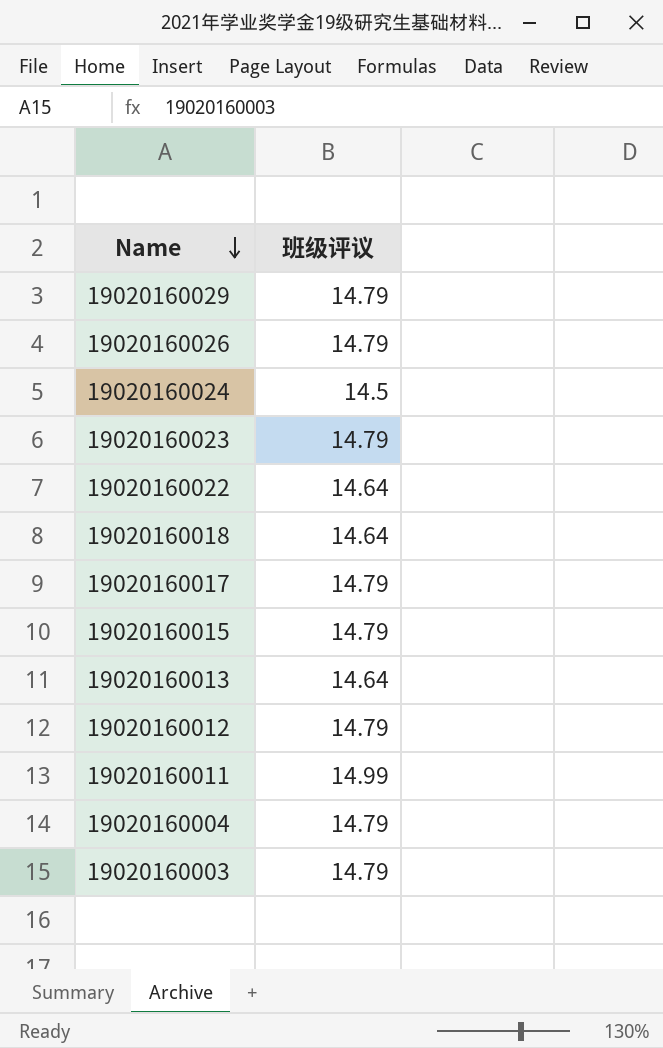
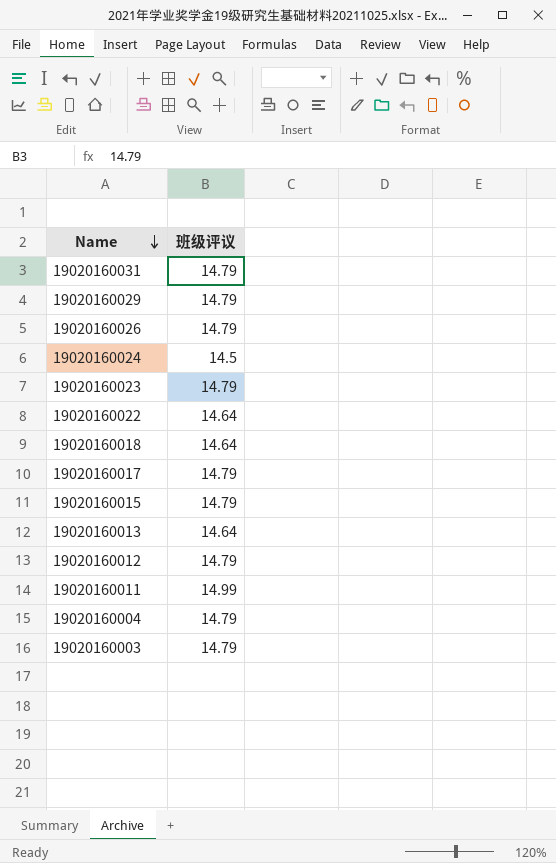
row 19020160031: none -> 14.79

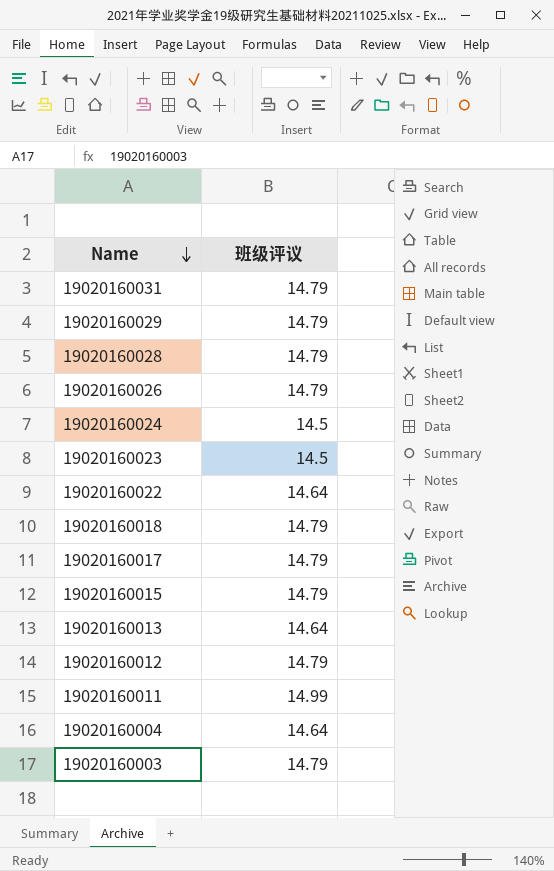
row 19020160028: none -> 14.79
19020160023 | 班级评议: 14.79 -> 14.5
19020160018 | 班级评议: 14.64 -> 14.79
19020160004 | 班级评议: 14.79 -> 14.64

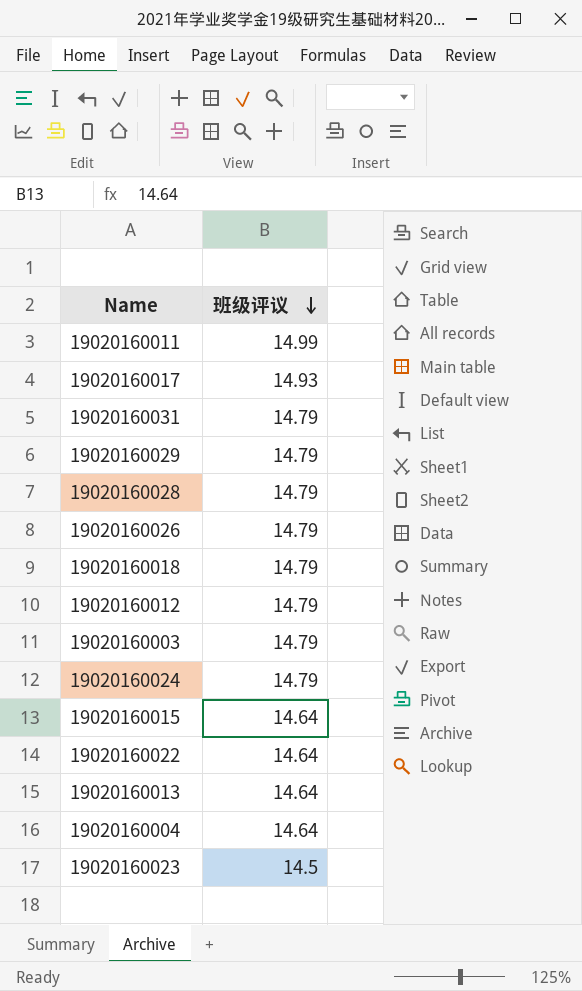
row order: Name descending -> 班级评议 descending
19020160017 | 班级评议: 14.79 -> 14.93
19020160024 | 班级评议: 14.5 -> 14.79
19020160015 | 班级评议: 14.79 -> 14.64

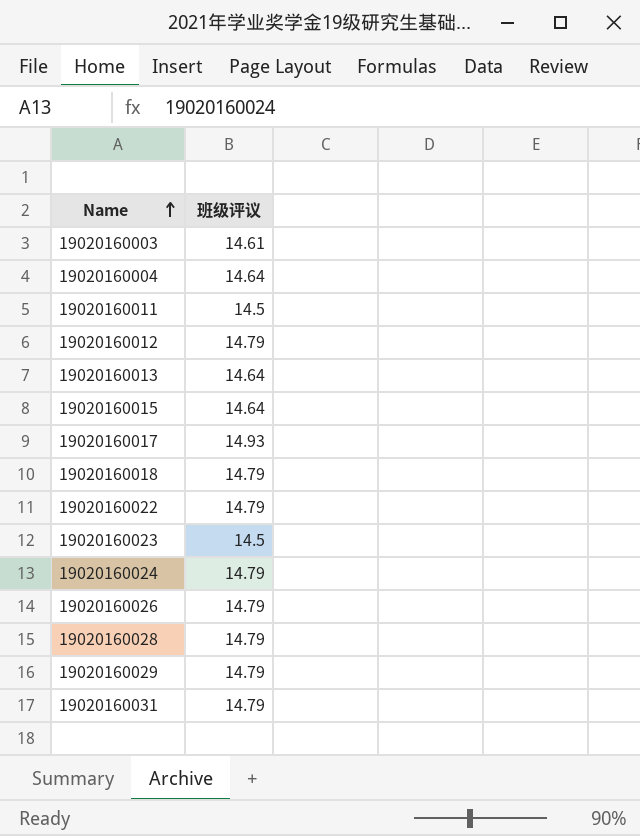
row order: 班级评议 descending -> Name ascending
19020160003 | 班级评议: 14.79 -> 14.61
19020160011 | 班级评议: 14.99 -> 14.5
19020160022 | 班级评议: 14.64 -> 14.79

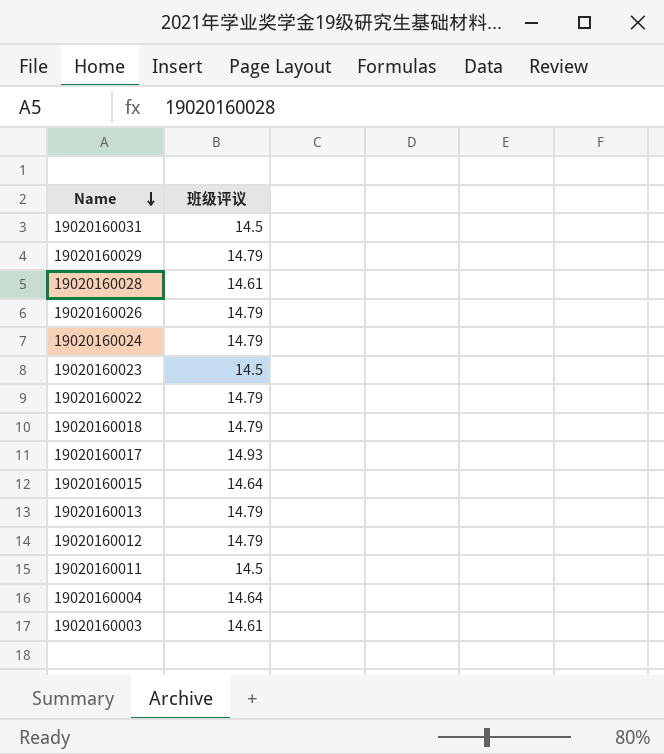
row order: Name ascending -> Name descending
19020160031 | 班级评议: 14.79 -> 14.5
19020160028 | 班级评议: 14.79 -> 14.61
19020160013 | 班级评议: 14.64 -> 14.79

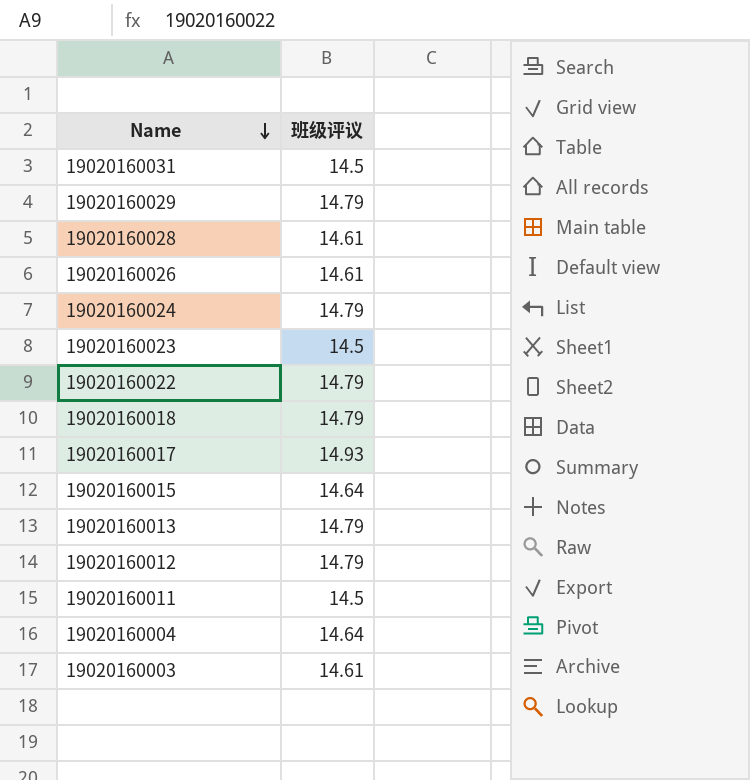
19020160026 | 班级评议: 14.79 -> 14.61

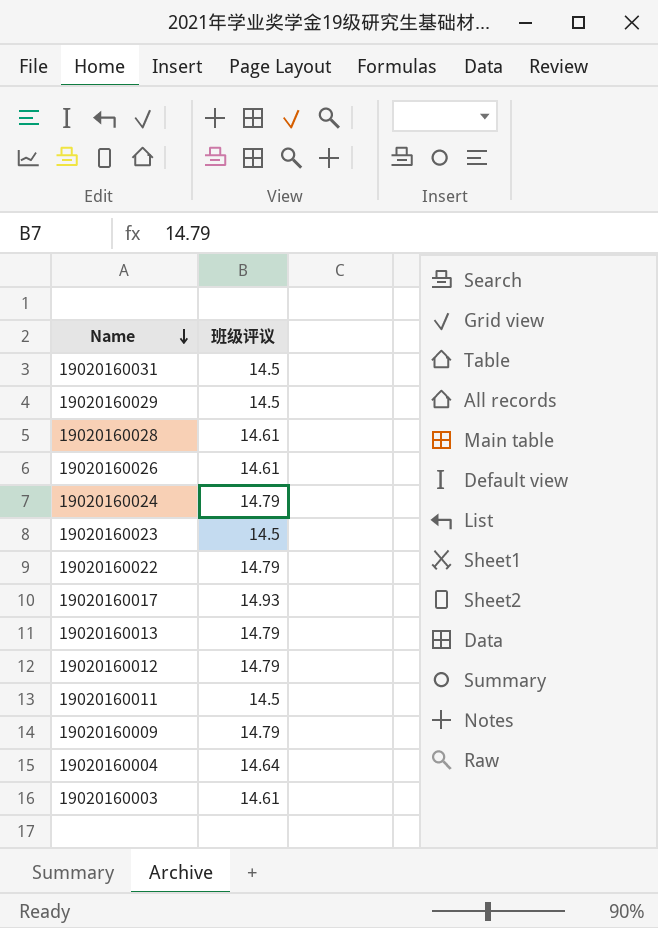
row 19020160018: 14.79 -> none
row 19020160015: 14.64 -> none
19020160029 | 班级评议: 14.79 -> 14.5
row 19020160009: none -> 14.79

